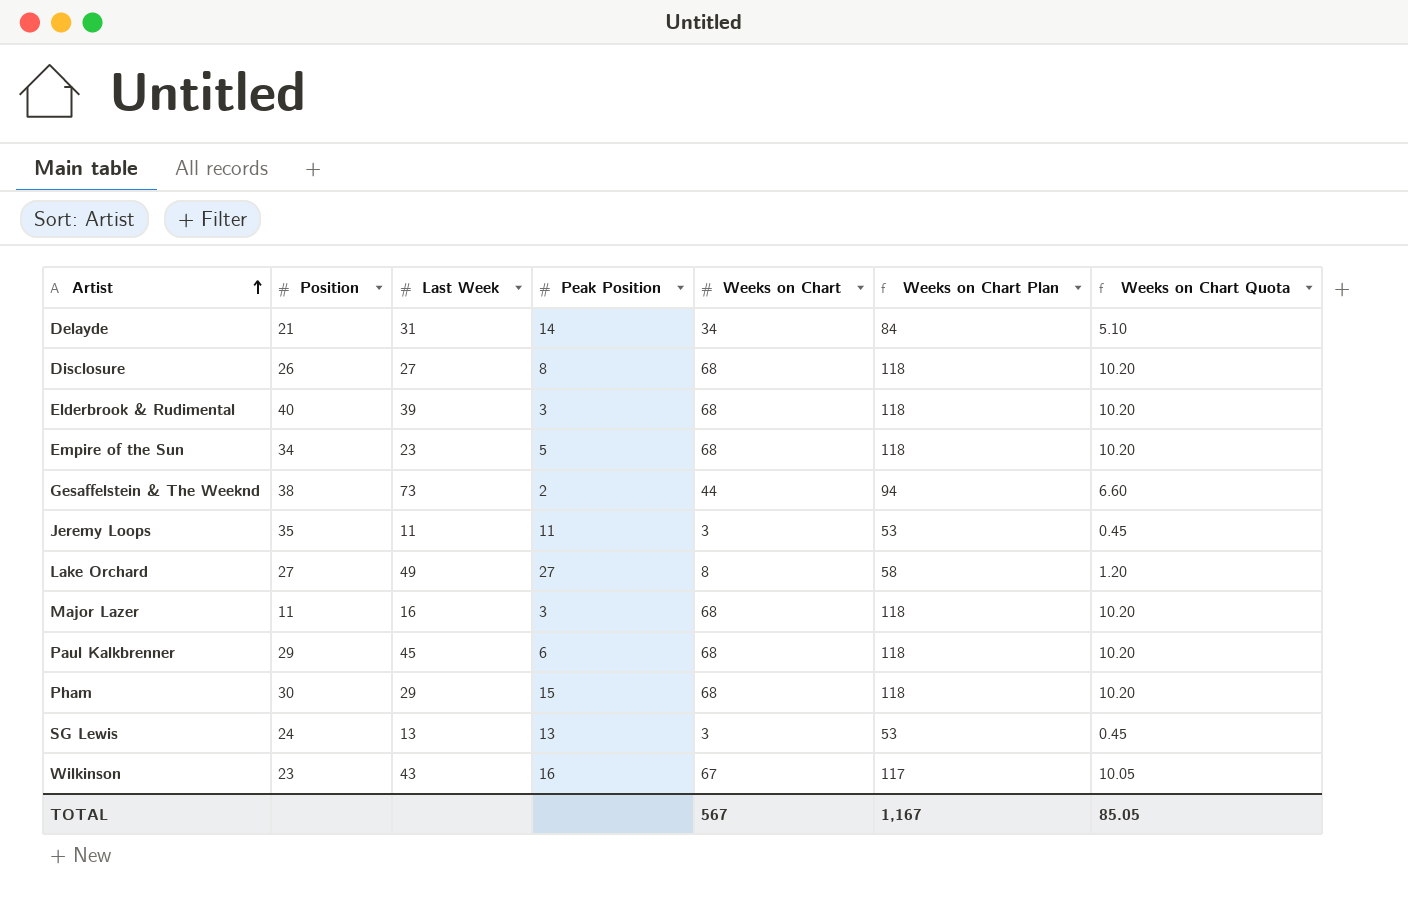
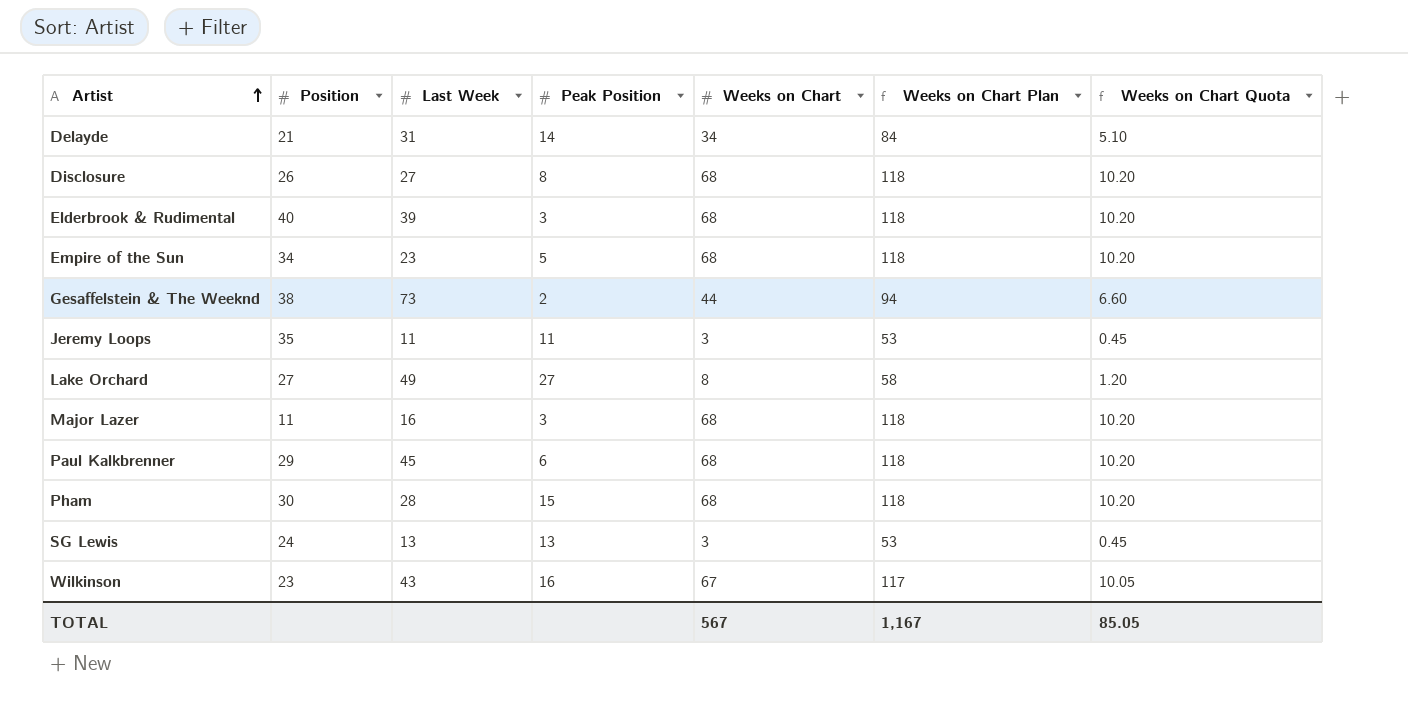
Pham | Last Week: 29 -> 28

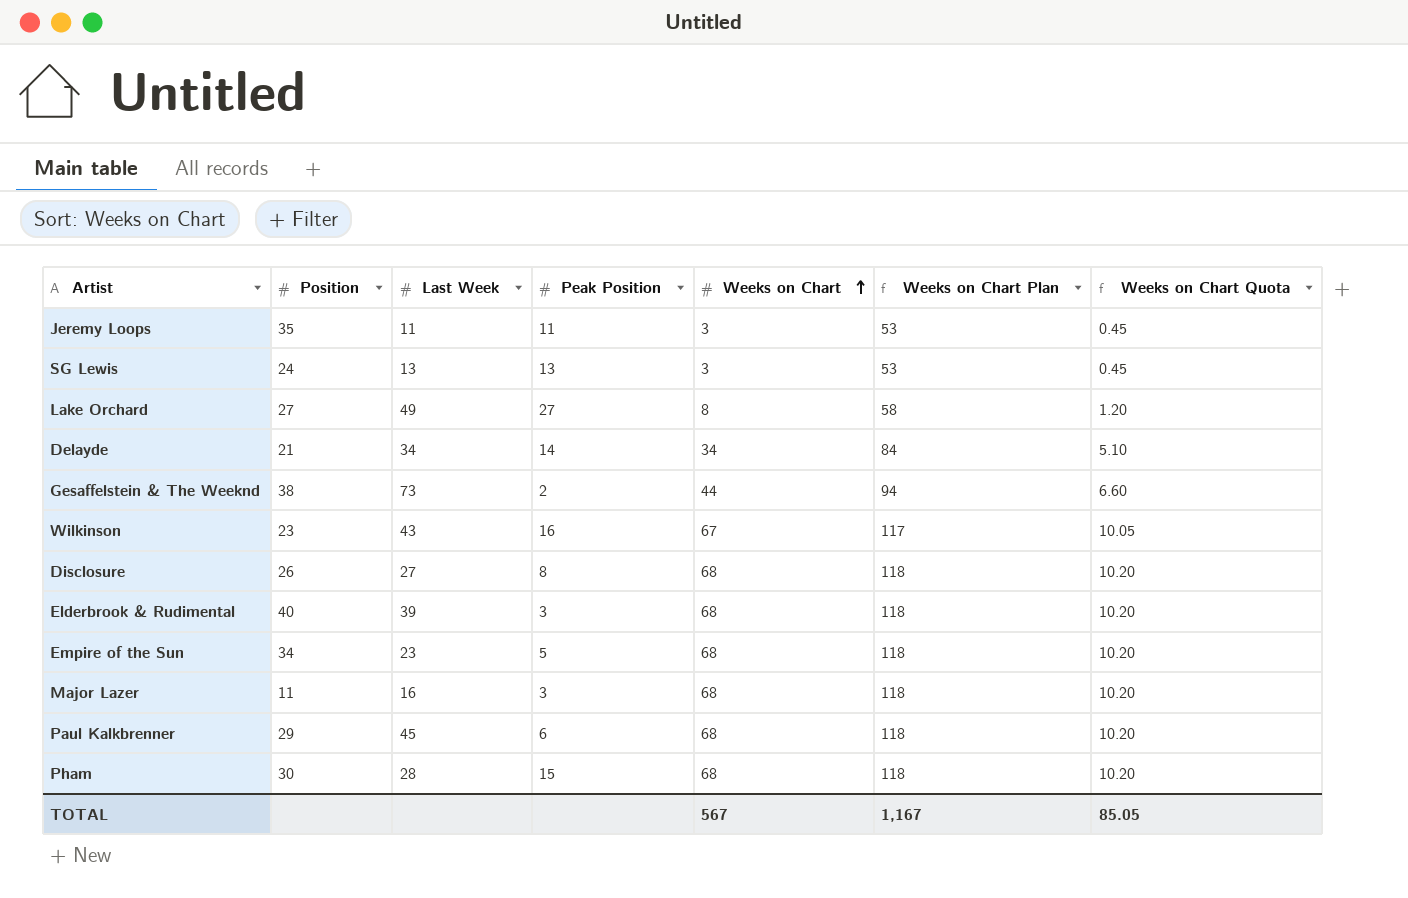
row order: Artist ascending -> Weeks on Chart ascending
Delayde | Last Week: 31 -> 34

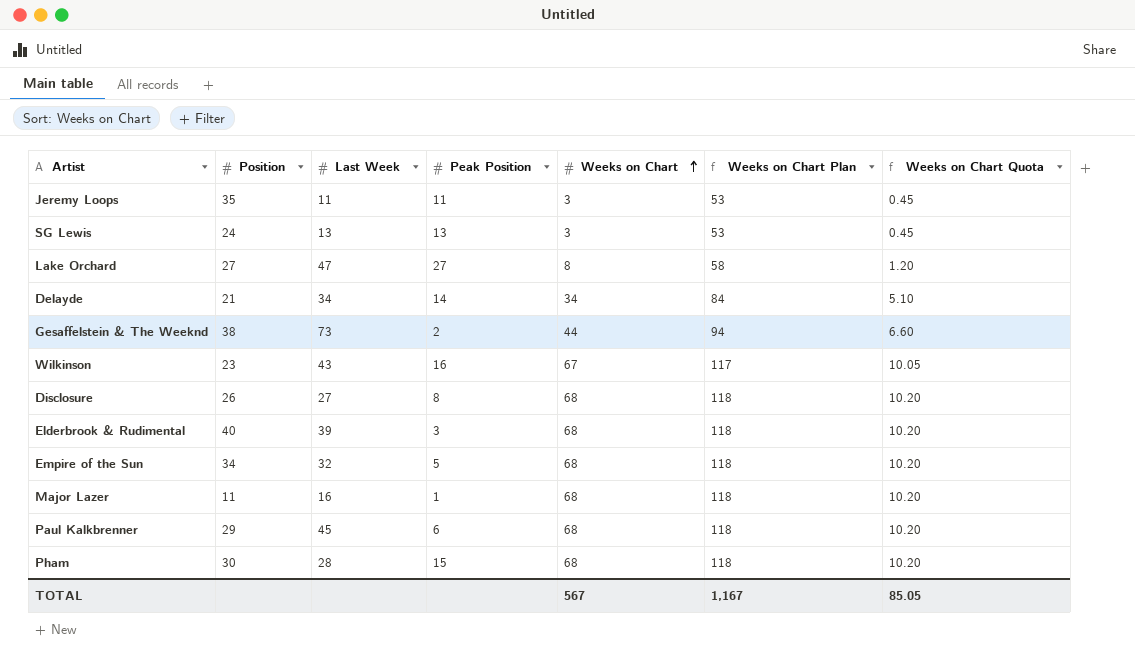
Lake Orchard | Last Week: 49 -> 47
Empire of the Sun | Last Week: 23 -> 32
Major Lazer | Peak Position: 3 -> 1

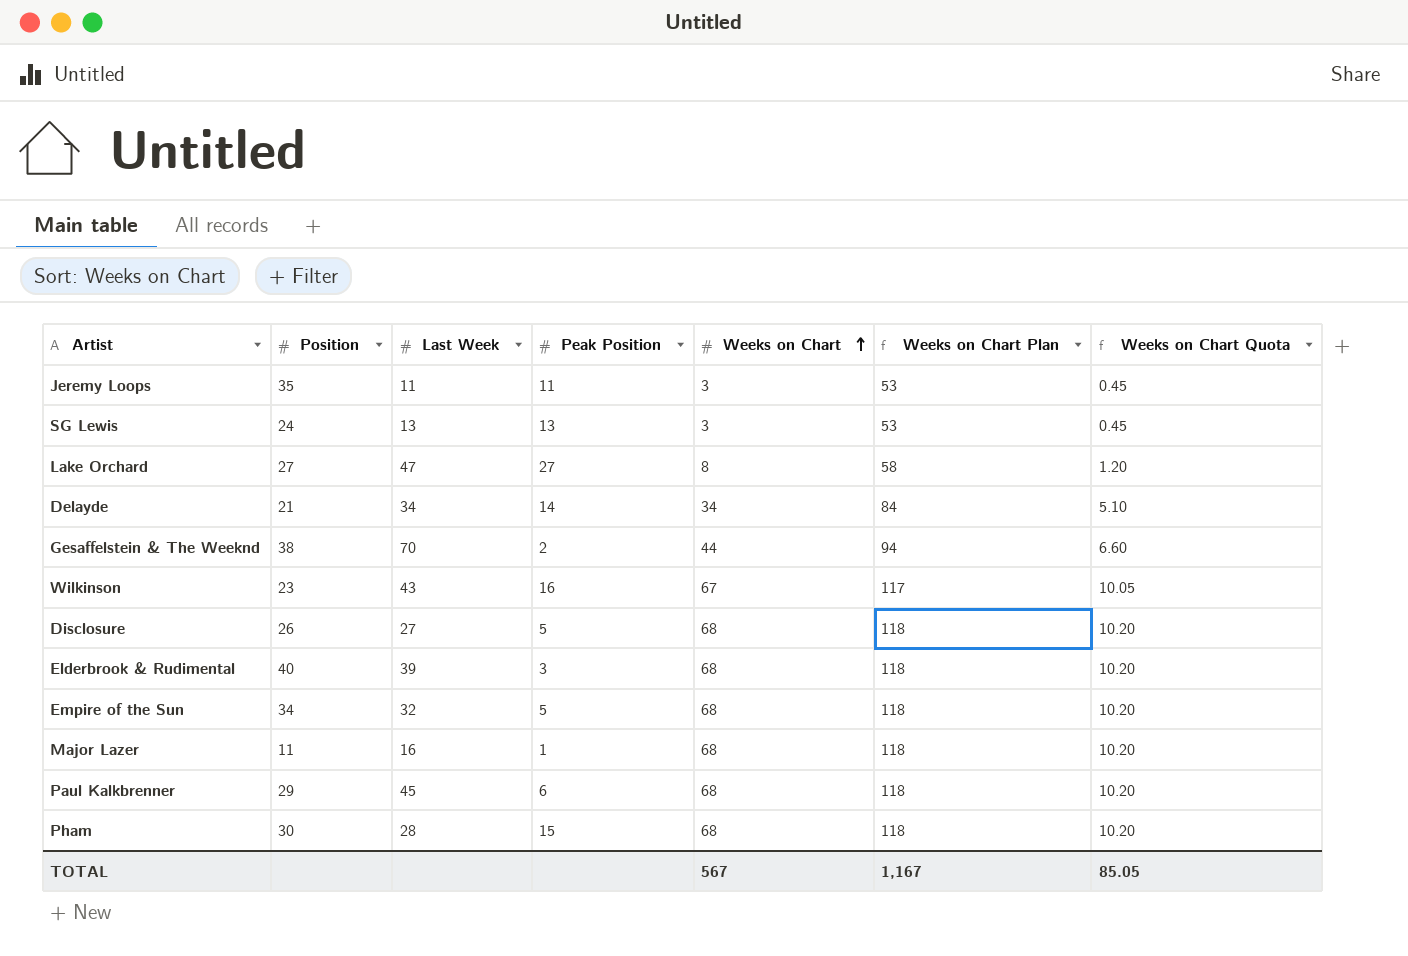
Gesaffelstein & The Weeknd | Last Week: 73 -> 70
Disclosure | Peak Position: 8 -> 5

